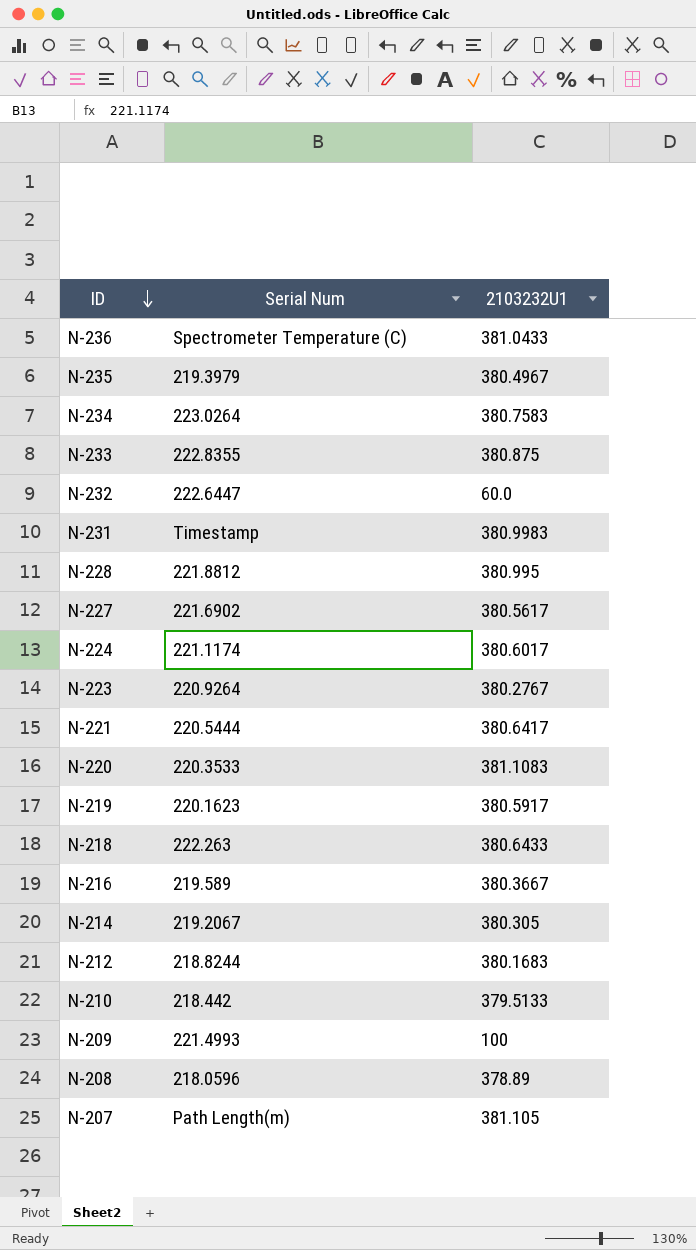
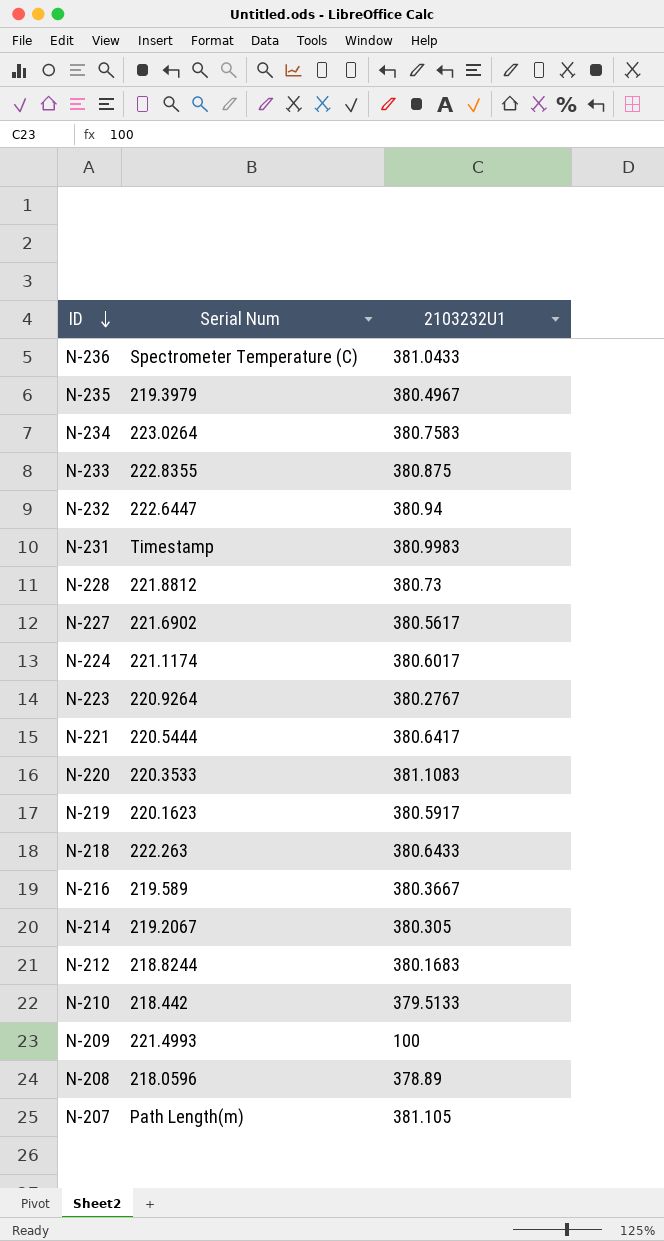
N-232 | 2103232U1: 60.0 -> 380.94
N-228 | 2103232U1: 380.995 -> 380.73

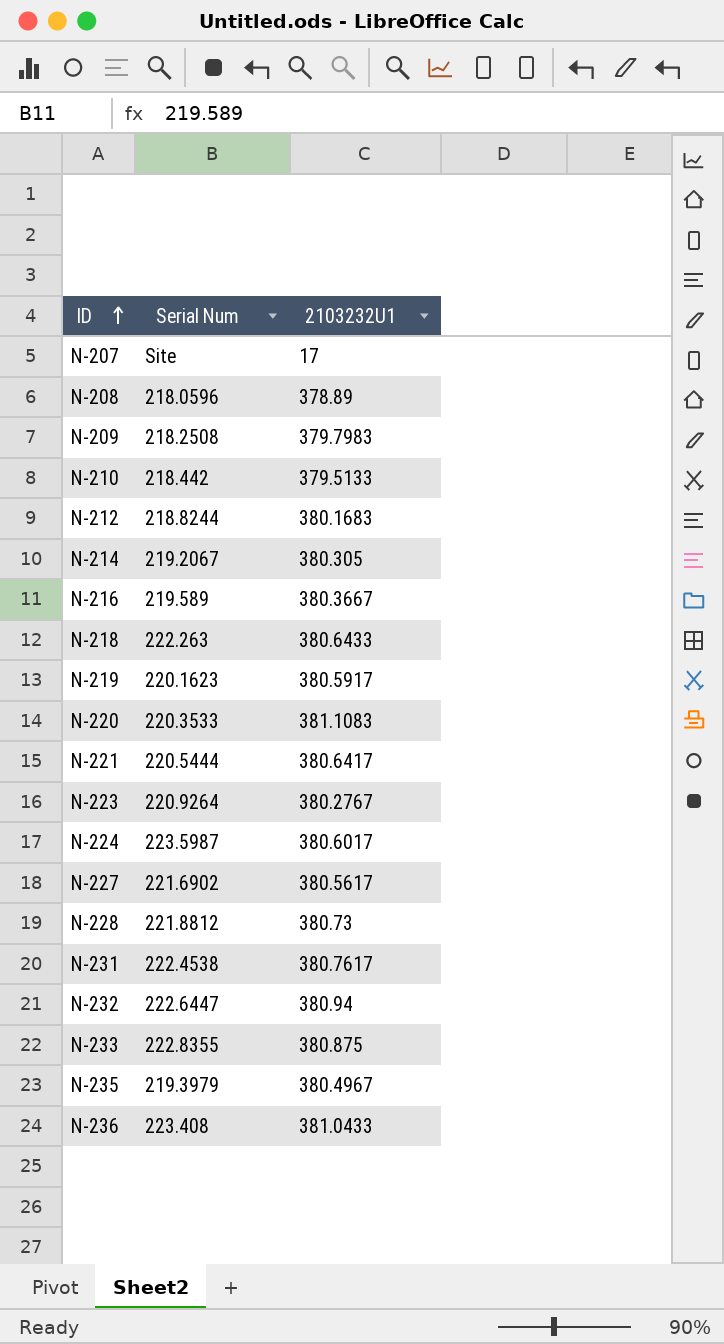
row order: ID descending -> ID ascending
row N-234: 223.0264 | 380.7583 -> none
N-207 | Serial Num: Path Length(m) -> Site
N-207 | 2103232U1: 381.105 -> 17
N-209 | Serial Num: 221.4993 -> 218.2508
N-209 | 2103232U1: 100 -> 379.7983
N-224 | Serial Num: 221.1174 -> 223.5987
N-231 | Serial Num: Timestamp -> 222.4538
N-231 | 2103232U1: 380.9983 -> 380.7617
N-236 | Serial Num: Spectrometer Temperature (C) -> 223.408

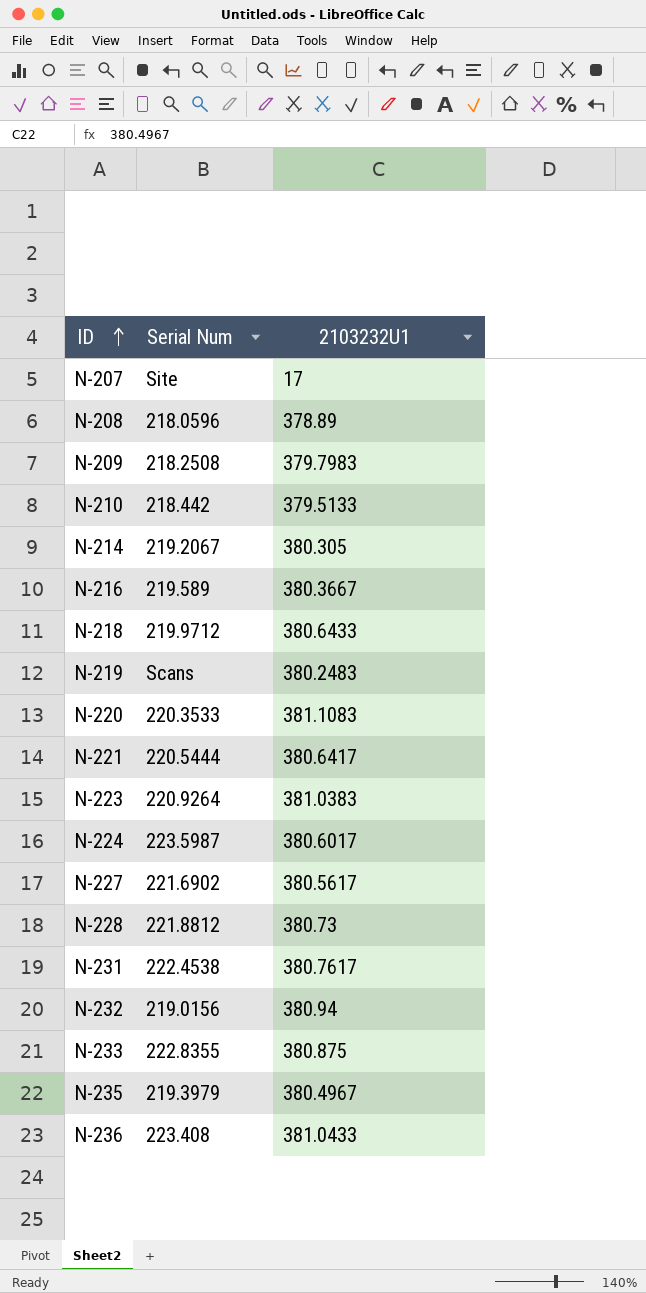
row N-212: 218.8244 | 380.1683 -> none
N-218 | Serial Num: 222.263 -> 219.9712
N-219 | Serial Num: 220.1623 -> Scans
N-219 | 2103232U1: 380.5917 -> 380.2483
N-223 | 2103232U1: 380.2767 -> 381.0383
N-232 | Serial Num: 222.6447 -> 219.0156

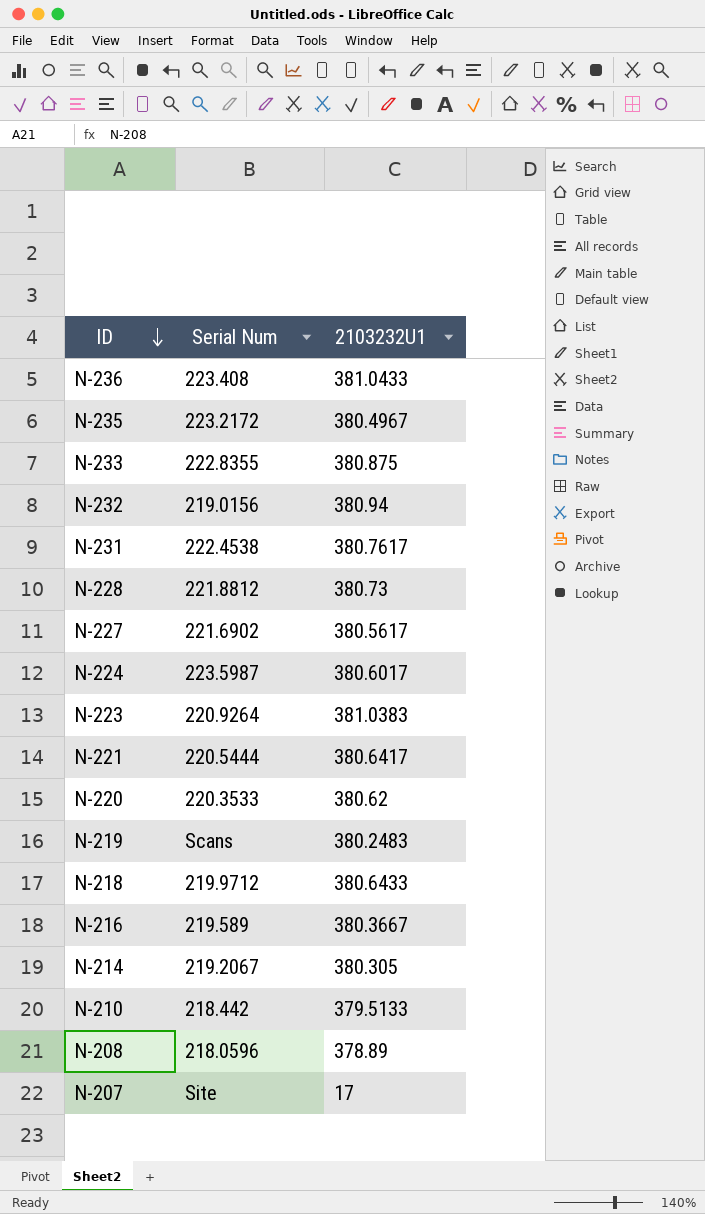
row order: ID ascending -> ID descending
row N-209: 218.2508 | 379.7983 -> none
N-235 | Serial Num: 219.3979 -> 223.2172
N-220 | 2103232U1: 381.1083 -> 380.62

